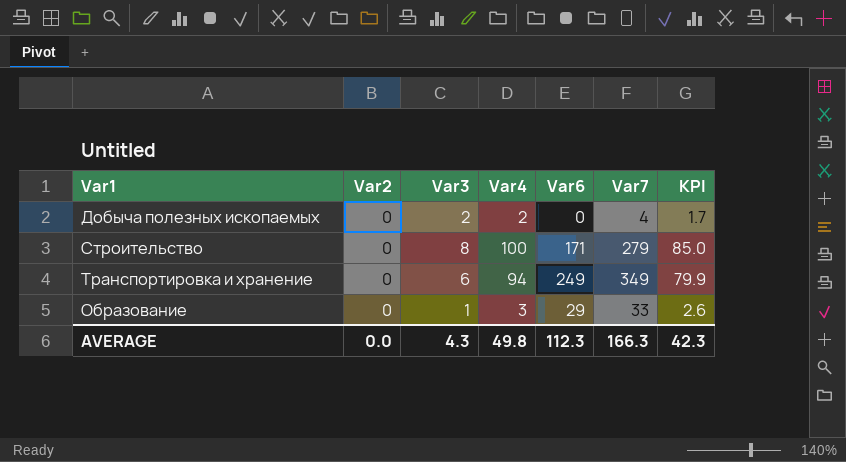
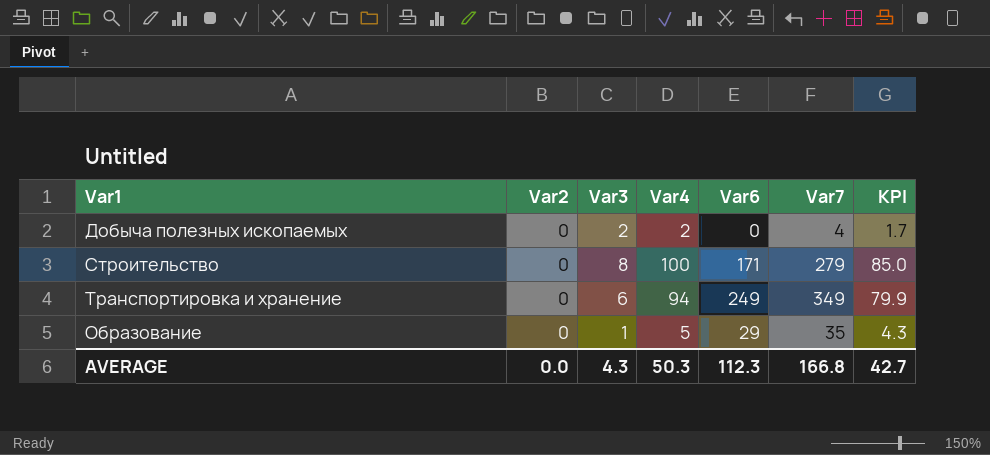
Образование | Var4: 3 -> 5
Образование | Var7: 33 -> 35
Образование | KPI: 2.6 -> 4.3
AVERAGE | Var4: 49.8 -> 50.3
AVERAGE | Var7: 166.3 -> 166.8
AVERAGE | KPI: 42.3 -> 42.7

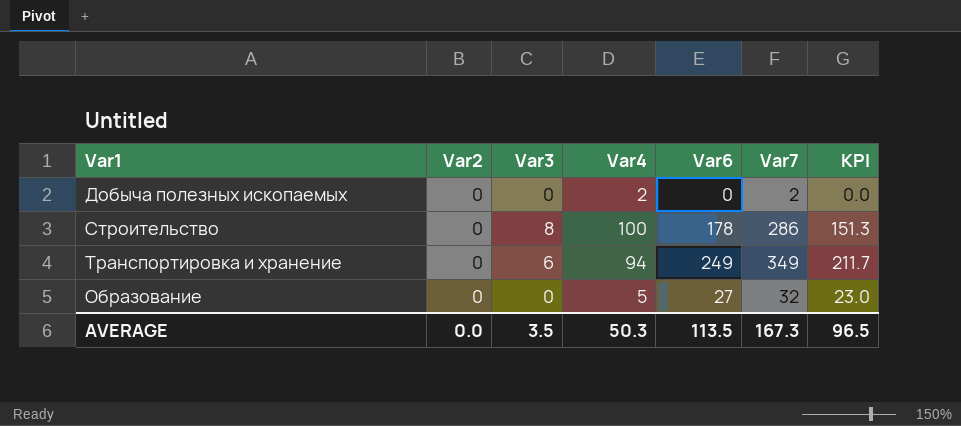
column KPI | formula: [Var4] * 0.85 -> [Var6] * 0.85
Добыча полезных ископаемых | Var3: 2 -> 0
Добыча полезных ископаемых | Var7: 4 -> 2
Строительство | Var6: 171 -> 178
Строительство | Var7: 279 -> 286
Образование | Var3: 1 -> 0
Образование | Var6: 29 -> 27
Образование | Var7: 35 -> 32
AVERAGE | Var3: 4.3 -> 3.5
AVERAGE | Var6: 112.3 -> 113.5
AVERAGE | Var7: 166.8 -> 167.3
AVERAGE | KPI: 42.7 -> 96.5

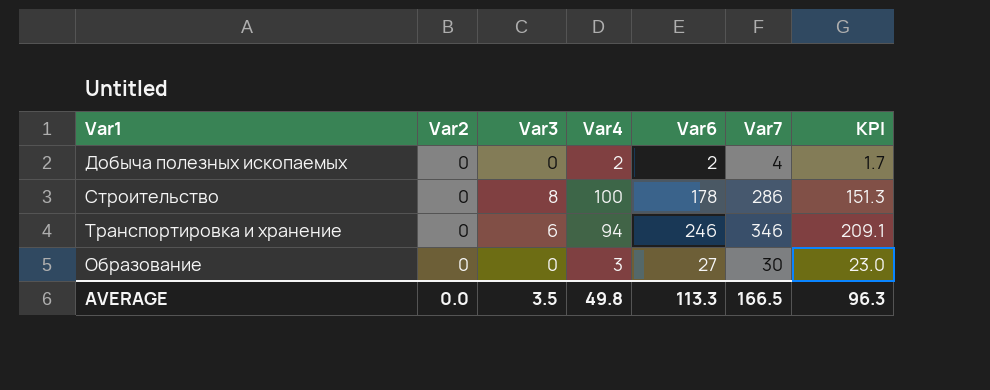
Добыча полезных ископаемых | Var6: 0 -> 2
Добыча полезных ископаемых | Var7: 2 -> 4
Добыча полезных ископаемых | KPI: 0.0 -> 1.7
Транспортировка и хранение | Var6: 249 -> 246
Транспортировка и хранение | Var7: 349 -> 346
Транспортировка и хранение | KPI: 211.7 -> 209.1
Образование | Var4: 5 -> 3
Образование | Var7: 32 -> 30
AVERAGE | Var4: 50.3 -> 49.8
AVERAGE | Var6: 113.5 -> 113.3
AVERAGE | Var7: 167.3 -> 166.5
AVERAGE | KPI: 96.5 -> 96.3

